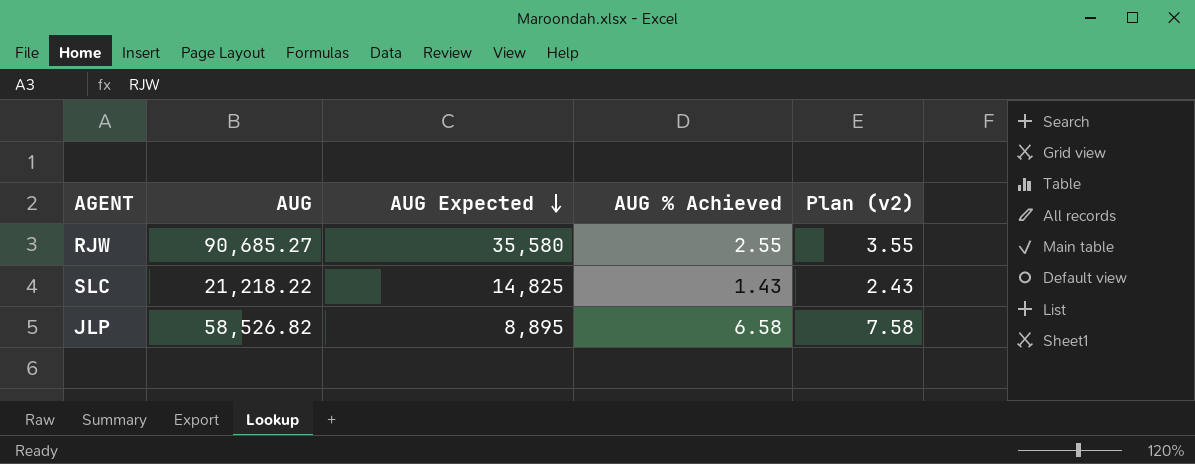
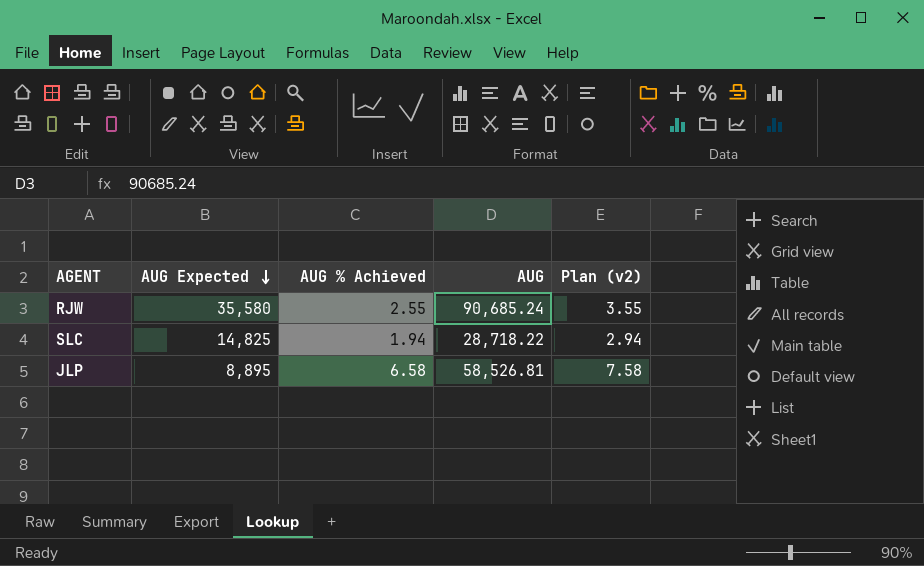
column AUG | position: 2 -> 4
RJW | AUG: 90,685.27 -> 90,685.24
SLC | AUG % Achieved: 1.43 -> 1.94
SLC | AUG: 21,218.22 -> 28,718.22
SLC | Plan (v2): 2.43 -> 2.94
JLP | AUG: 58,526.82 -> 58,526.81

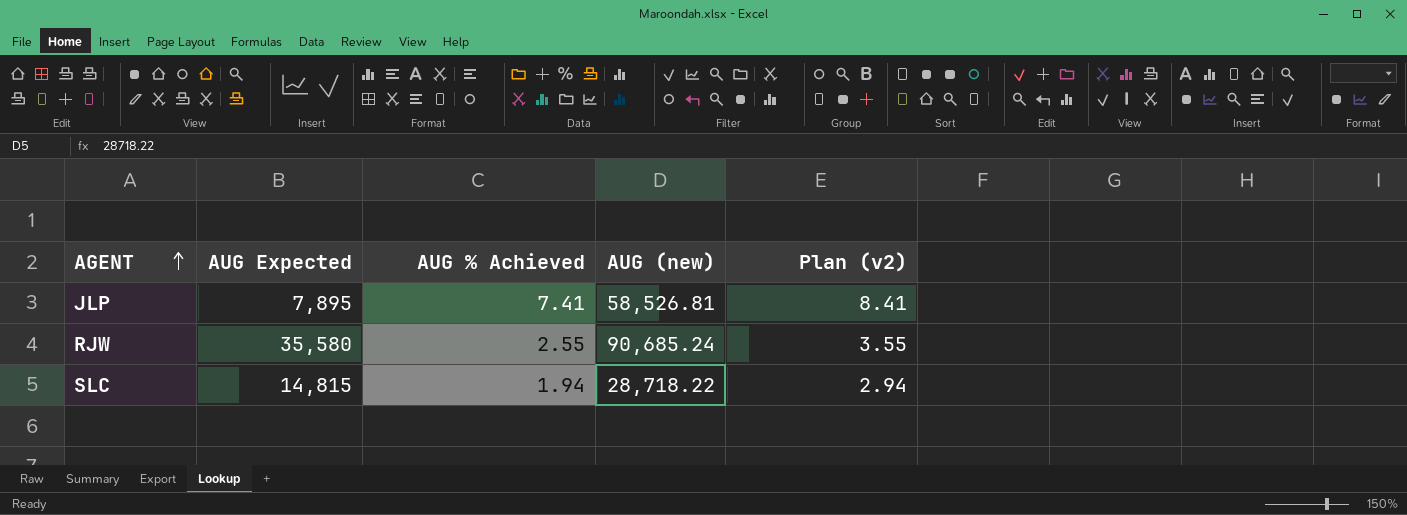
row order: AUG Expected descending -> AGENT ascending
column name: AUG -> AUG (new)
JLP | AUG Expected: 8,895 -> 7,895
JLP | AUG % Achieved: 6.58 -> 7.41
JLP | Plan (v2): 7.58 -> 8.41
SLC | AUG Expected: 14,825 -> 14,815

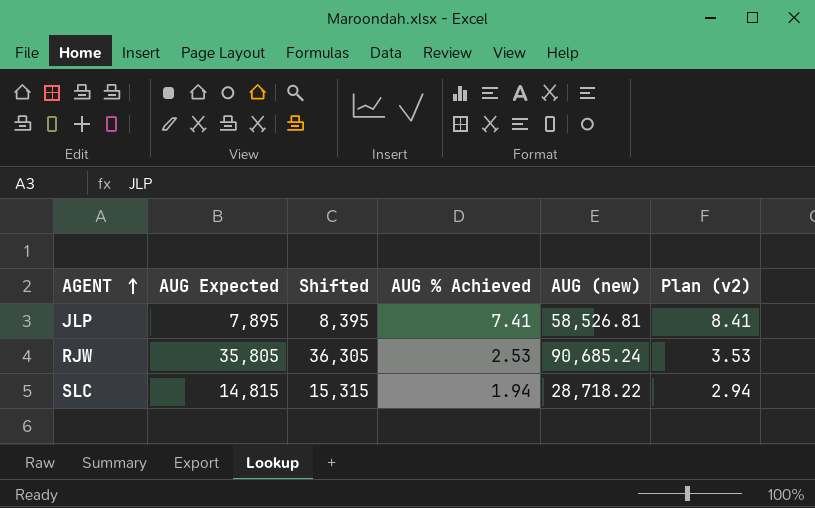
column Shifted | formula: none -> [AUG Expected] + 500
RJW | AUG Expected: 35,580 -> 35,805
RJW | AUG % Achieved: 2.55 -> 2.53
RJW | Plan (v2): 3.55 -> 3.53

